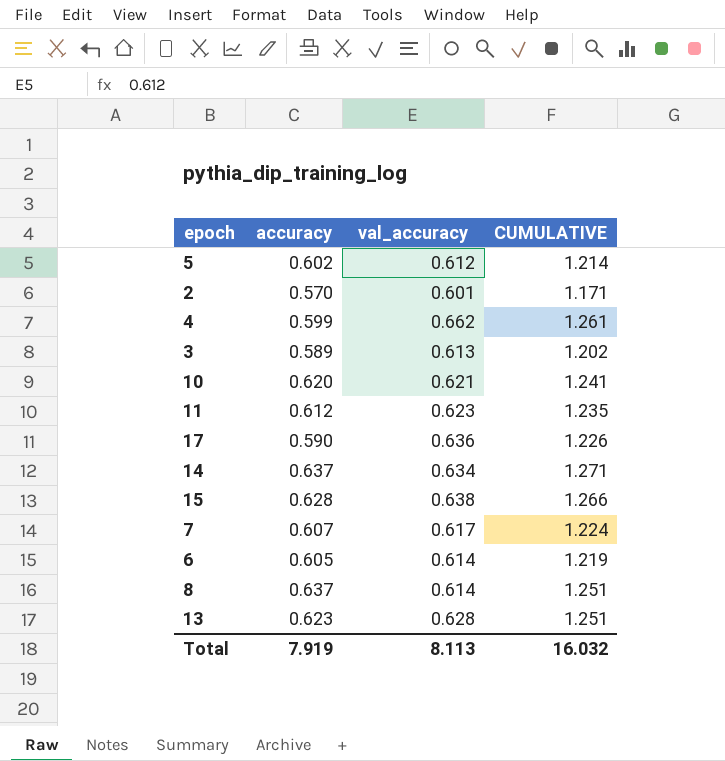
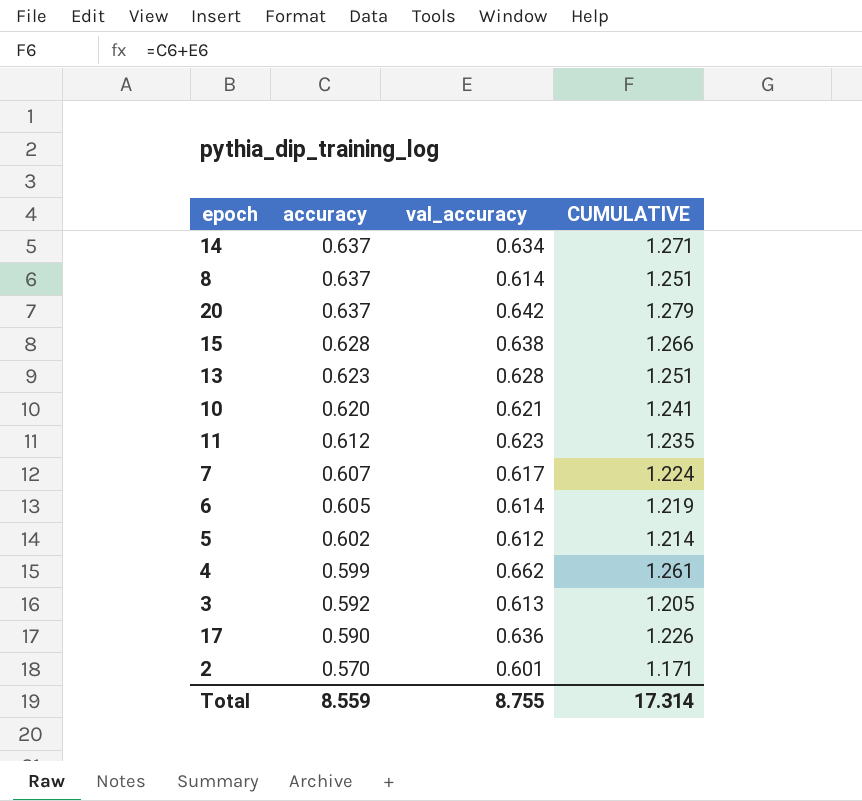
row order: none -> accuracy descending
row 20: none -> 0.637 | 0.642 | 1.279
3 | accuracy: 0.589 -> 0.592
3 | CUMULATIVE: 1.202 -> 1.205
Total | accuracy: 7.919 -> 8.559
Total | val_accuracy: 8.113 -> 8.755
Total | CUMULATIVE: 16.032 -> 17.314

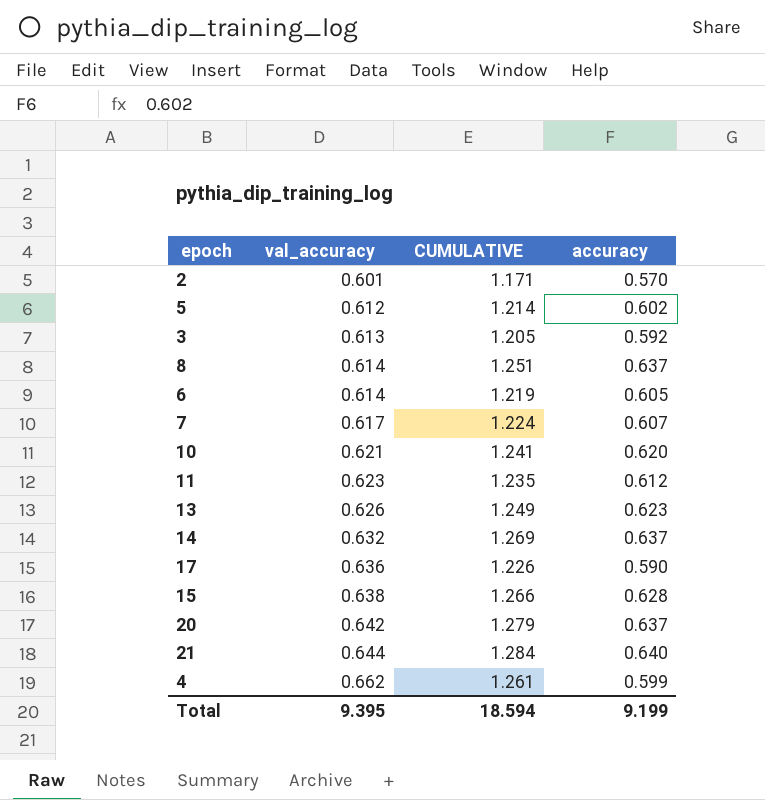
row order: accuracy descending -> val_accuracy ascending
column accuracy | position: 2 -> 4
13 | val_accuracy: 0.628 -> 0.626
13 | CUMULATIVE: 1.251 -> 1.249
14 | val_accuracy: 0.634 -> 0.632
14 | CUMULATIVE: 1.271 -> 1.269
row 21: none -> 0.644 | 1.284 | 0.640
Total | val_accuracy: 8.755 -> 9.395
Total | CUMULATIVE: 17.314 -> 18.594
Total | accuracy: 8.559 -> 9.199

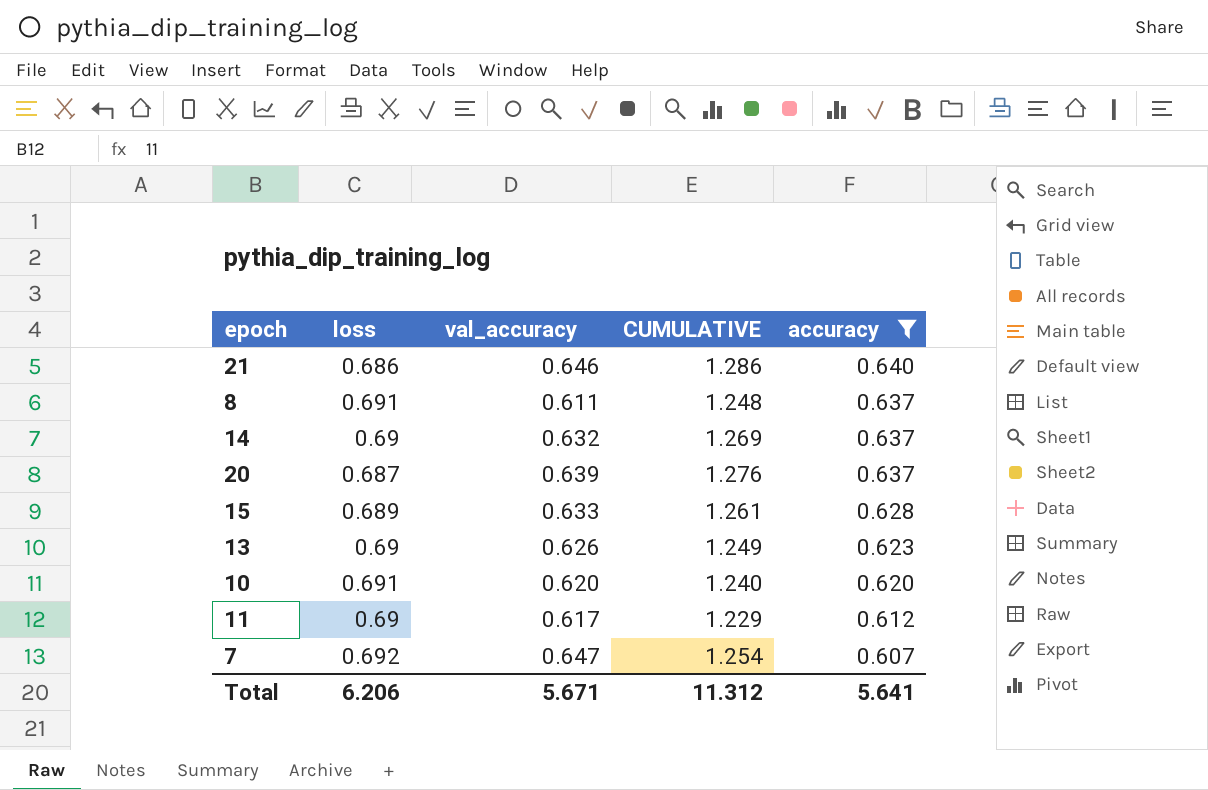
filter: none -> accuracy >= 0.607
row order: val_accuracy ascending -> accuracy descending
column loss | position: none -> 2
21 | val_accuracy: 0.644 -> 0.646
21 | CUMULATIVE: 1.284 -> 1.286
8 | val_accuracy: 0.614 -> 0.611
8 | CUMULATIVE: 1.251 -> 1.248
20 | val_accuracy: 0.642 -> 0.639
20 | CUMULATIVE: 1.279 -> 1.276
15 | val_accuracy: 0.638 -> 0.633
15 | CUMULATIVE: 1.266 -> 1.261
10 | val_accuracy: 0.621 -> 0.620
10 | CUMULATIVE: 1.241 -> 1.240
11 | val_accuracy: 0.623 -> 0.617
11 | CUMULATIVE: 1.235 -> 1.229
7 | val_accuracy: 0.617 -> 0.647
7 | CUMULATIVE: 1.224 -> 1.254
Total | val_accuracy: 9.395 -> 5.671
Total | CUMULATIVE: 18.594 -> 11.312
Total | accuracy: 9.199 -> 5.641

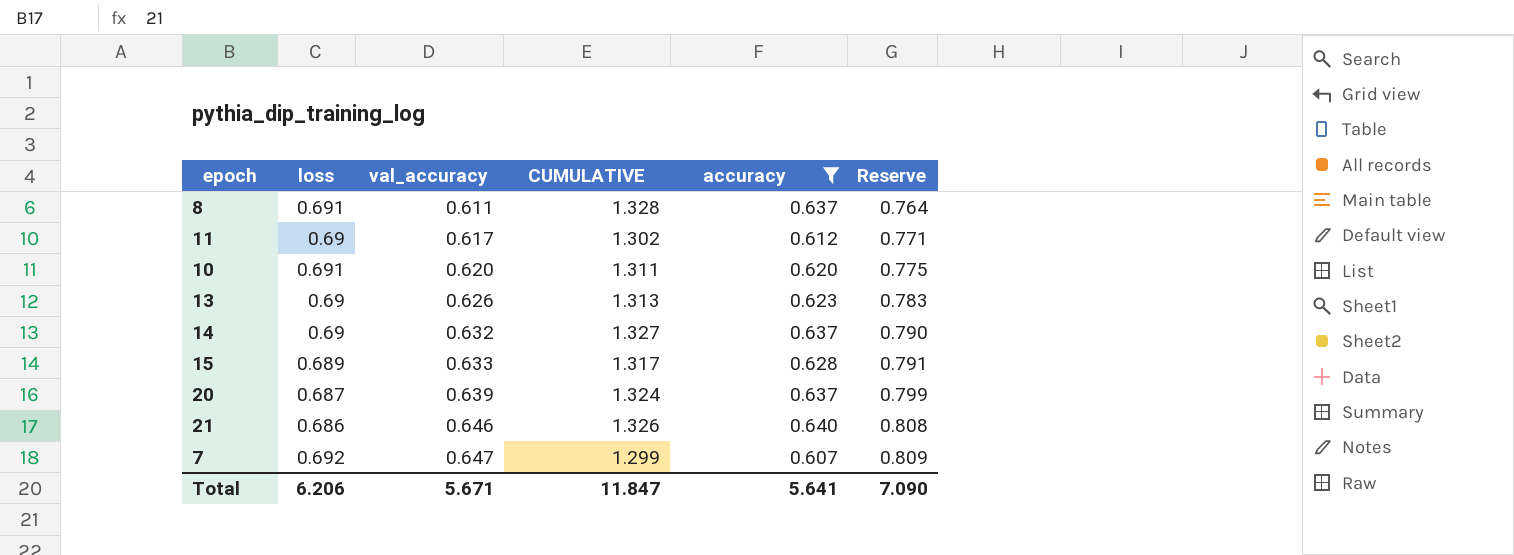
row order: accuracy descending -> val_accuracy ascending
column CUMULATIVE | formula: [val_accuracy] + [accuracy] -> [loss] + [accuracy]
column Reserve | formula: none -> [val_accuracy] * 1.25
Total | CUMULATIVE: 11.312 -> 11.847

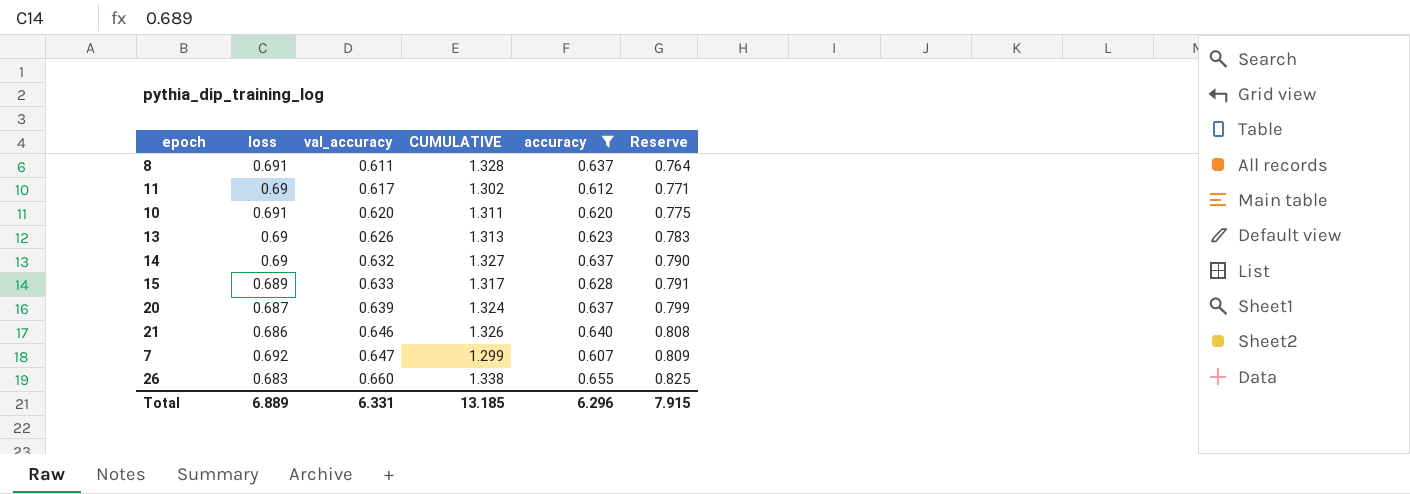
row 26: none -> 0.683 | 0.660 | 1.338 | 0.655 | 0.825
Total | loss: 6.206 -> 6.889
Total | val_accuracy: 5.671 -> 6.331
Total | CUMULATIVE: 11.847 -> 13.185
Total | accuracy: 5.641 -> 6.296
Total | Reserve: 7.090 -> 7.915

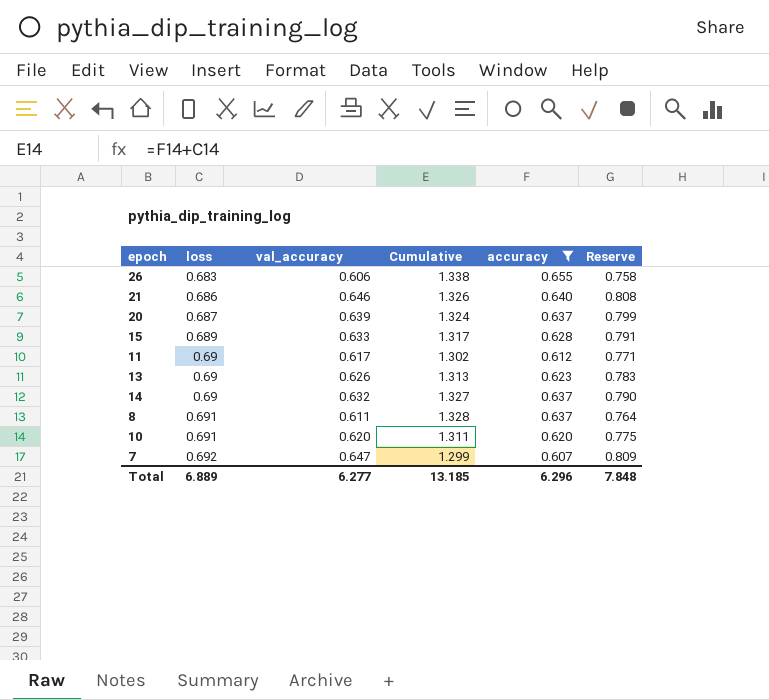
row order: val_accuracy ascending -> loss ascending
column name: CUMULATIVE -> Cumulative
26 | val_accuracy: 0.660 -> 0.606
26 | Reserve: 0.825 -> 0.758
Total | val_accuracy: 6.331 -> 6.277
Total | Reserve: 7.915 -> 7.848

